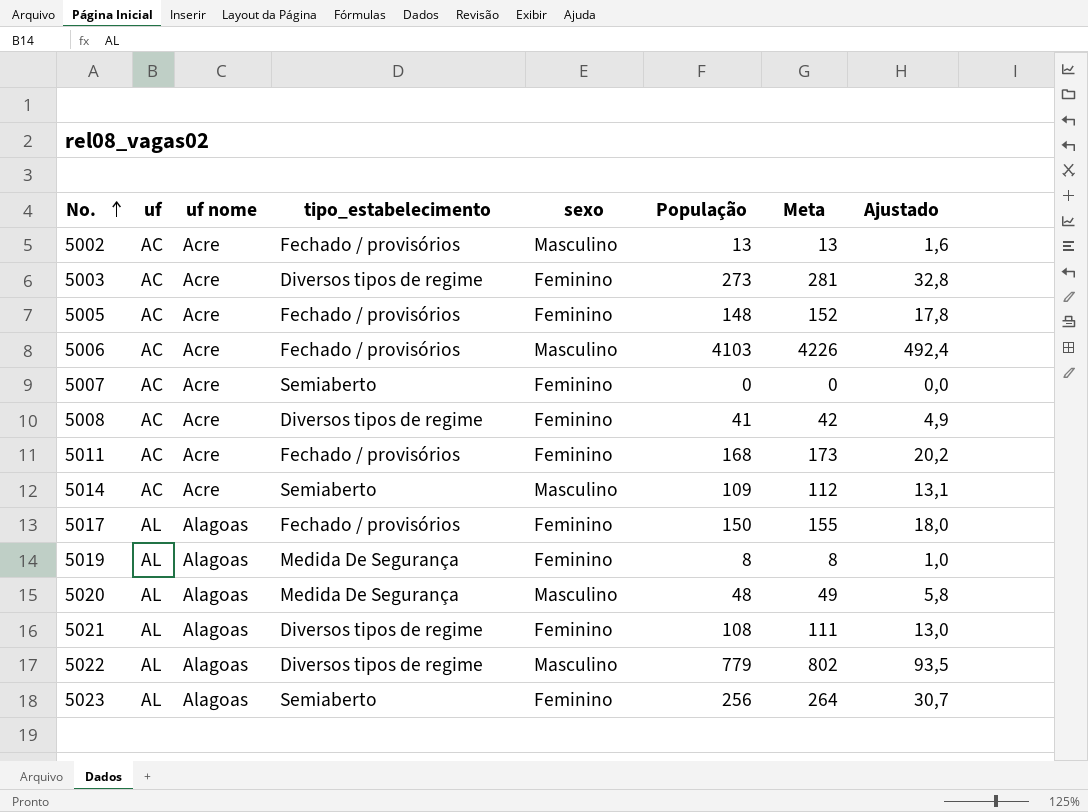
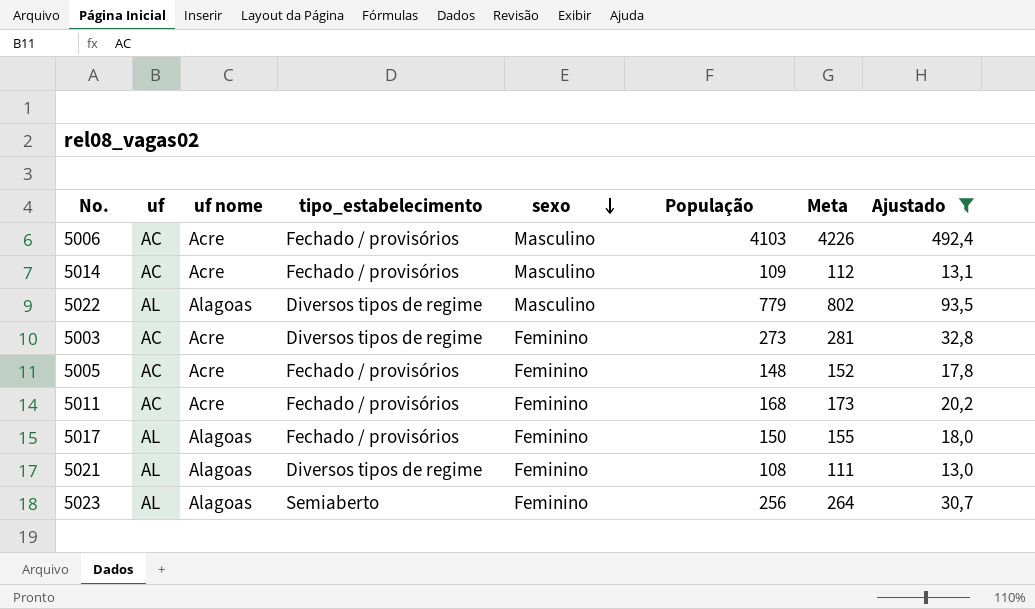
filter: none -> Ajustado >= 13,0
row order: No. ascending -> sexo descending
5014 | tipo_estabelecimento: Semiaberto -> Fechado / provisórios

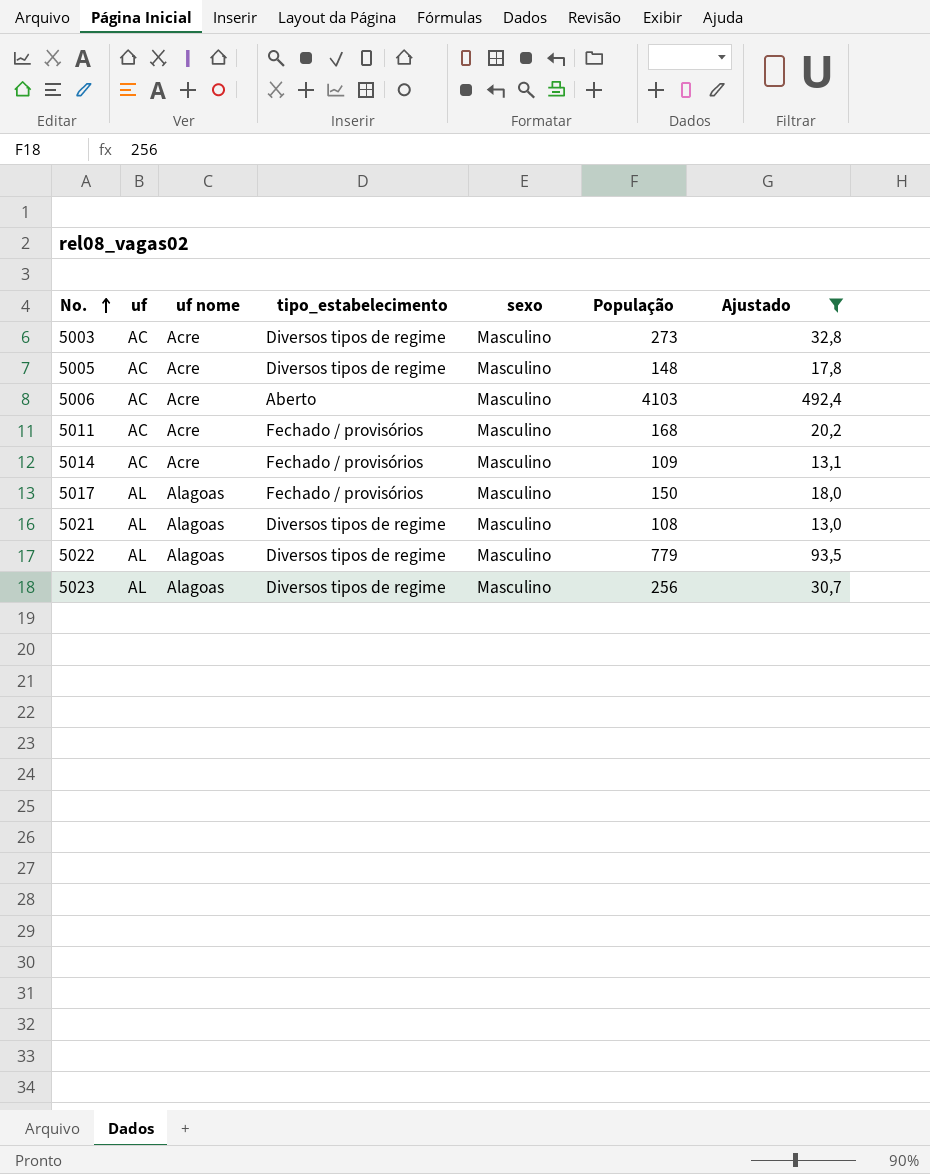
row order: sexo descending -> No. ascending
column Meta | formula: [População] * 1,03 -> none
5003 | sexo: Feminino -> Masculino
5005 | tipo_estabelecimento: Fechado / provisórios -> Diversos tipos de regime
5005 | sexo: Feminino -> Masculino
5006 | tipo_estabelecimento: Fechado / provisórios -> Aberto
5011 | sexo: Feminino -> Masculino
5017 | sexo: Feminino -> Masculino
5021 | sexo: Feminino -> Masculino
5023 | tipo_estabelecimento: Semiaberto -> Diversos tipos de regime
5023 | sexo: Feminino -> Masculino

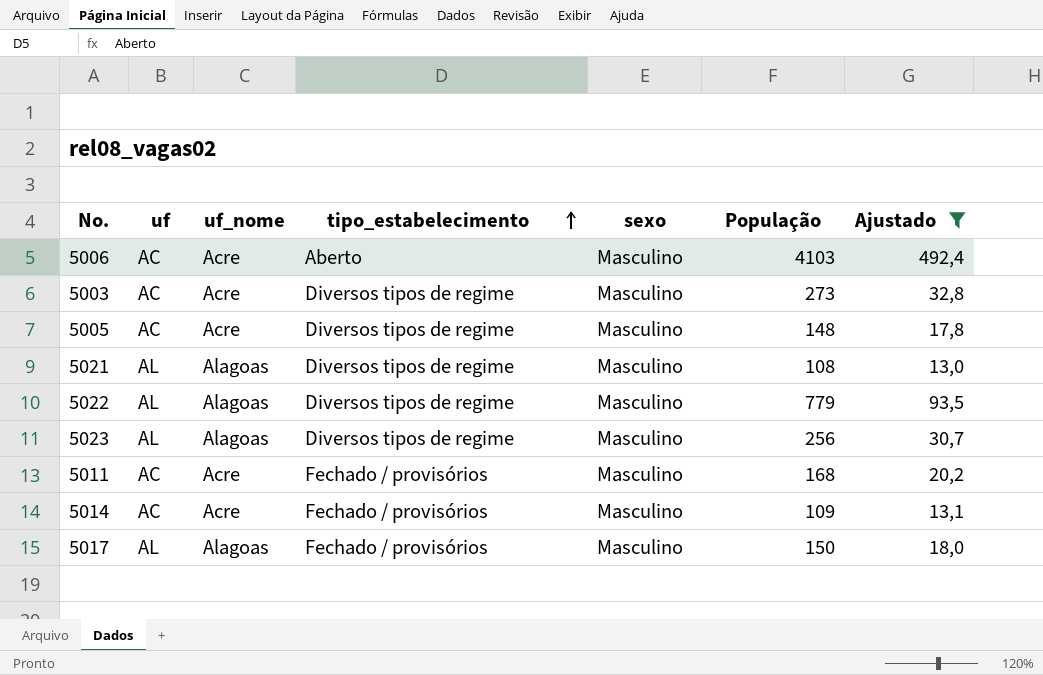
row order: No. ascending -> tipo_estabelecimento ascending
column name: uf nome -> uf_nome

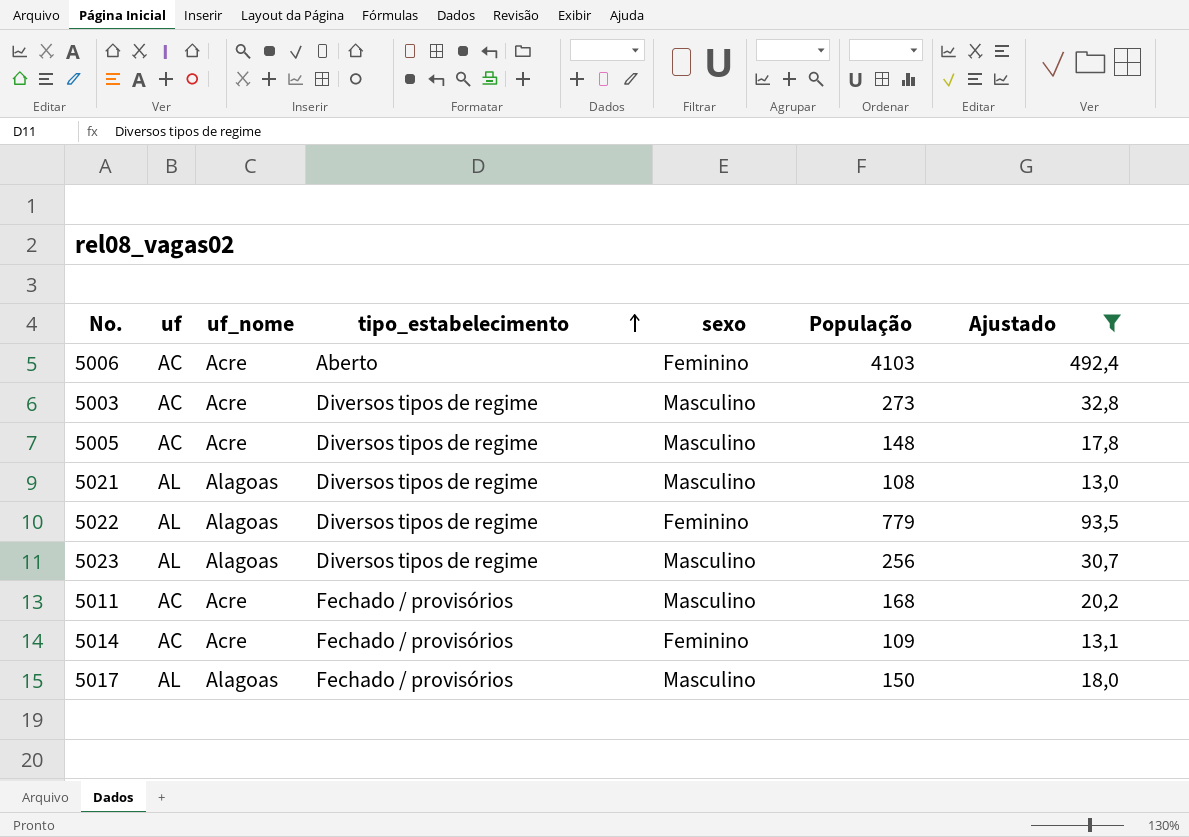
5006 | sexo: Masculino -> Feminino
5022 | sexo: Masculino -> Feminino
5014 | sexo: Masculino -> Feminino

